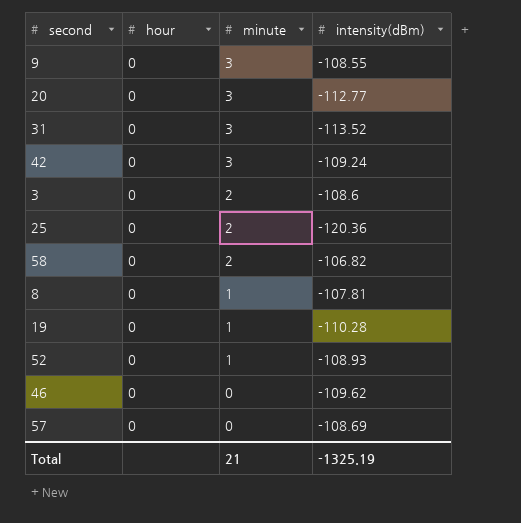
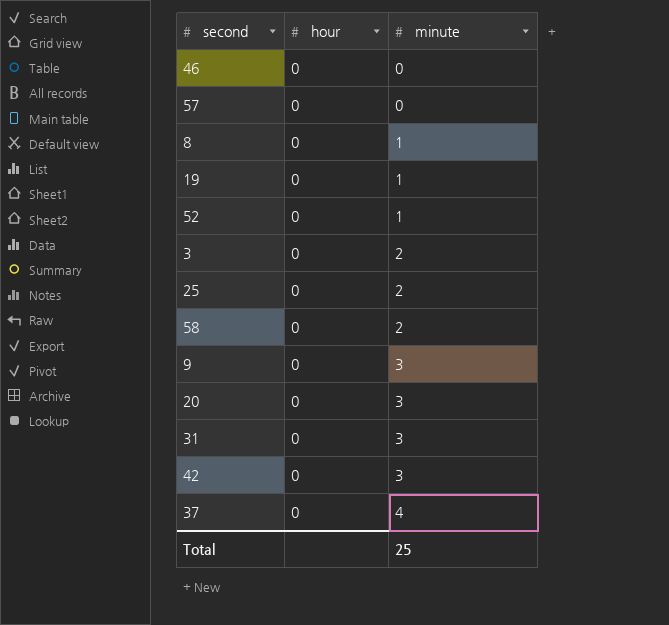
row order: minute descending -> minute ascending
column intensity(dBm) | position: 4 -> none
row 37: none -> 0 | 4
Total | minute: 21 -> 25

